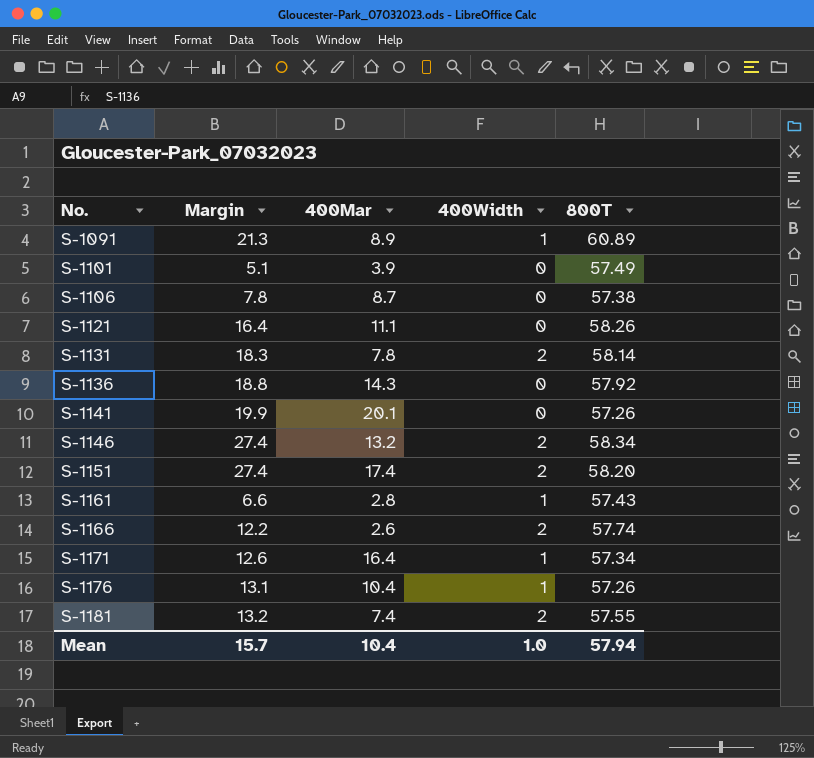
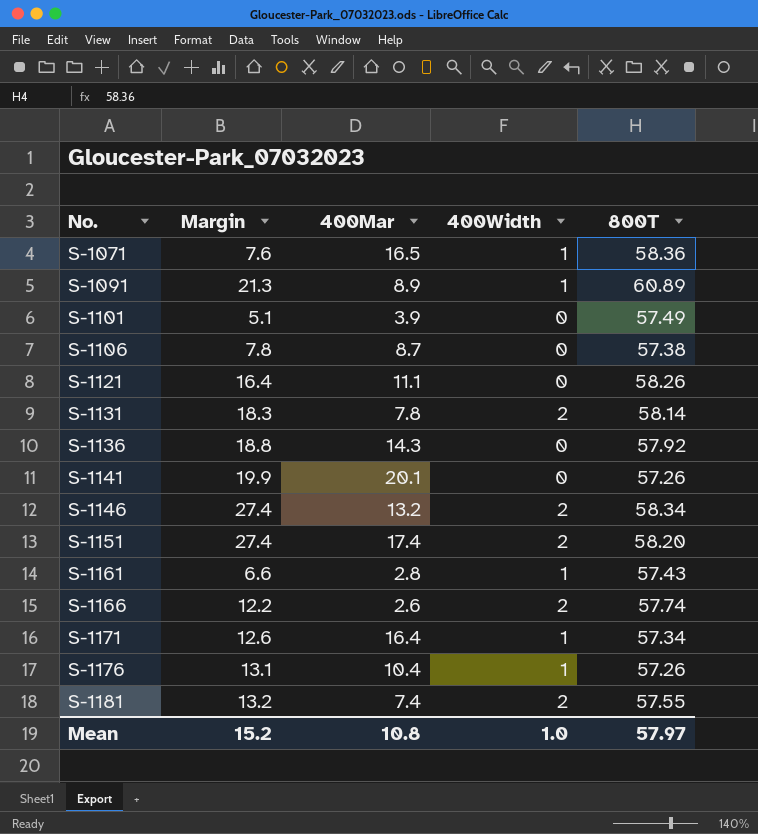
row S-1071: none -> 7.6 | 16.5 | 1 | 58.36
Mean | Margin: 15.7 -> 15.2
Mean | 400Mar: 10.4 -> 10.8
Mean | 800T: 57.94 -> 57.97

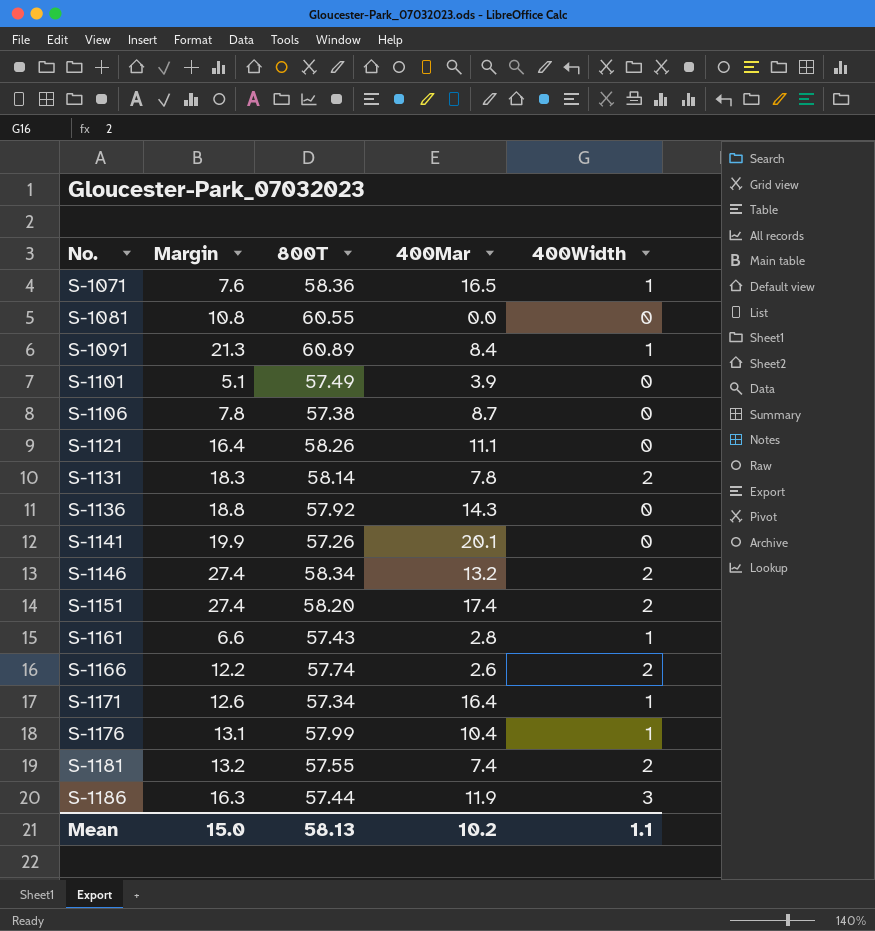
column 800T | position: 5 -> 3
row S-1081: none -> 10.8 | 60.55 | 0.0 | 0
S-1091 | 400Mar: 8.9 -> 8.4
S-1176 | 800T: 57.26 -> 57.99
row S-1186: none -> 16.3 | 57.44 | 11.9 | 3
Mean | Margin: 15.2 -> 15.0
Mean | 800T: 57.97 -> 58.13
Mean | 400Mar: 10.8 -> 10.2
Mean | 400Width: 1.0 -> 1.1

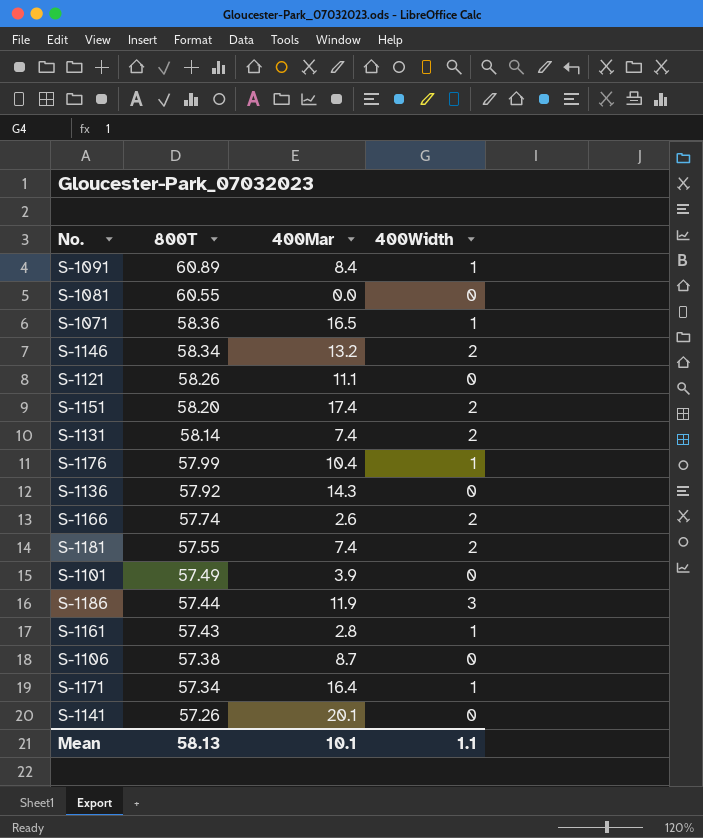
row order: No. ascending -> 800T descending
column Margin | position: 2 -> none
S-1131 | 400Mar: 7.8 -> 7.4
Mean | 400Mar: 10.2 -> 10.1

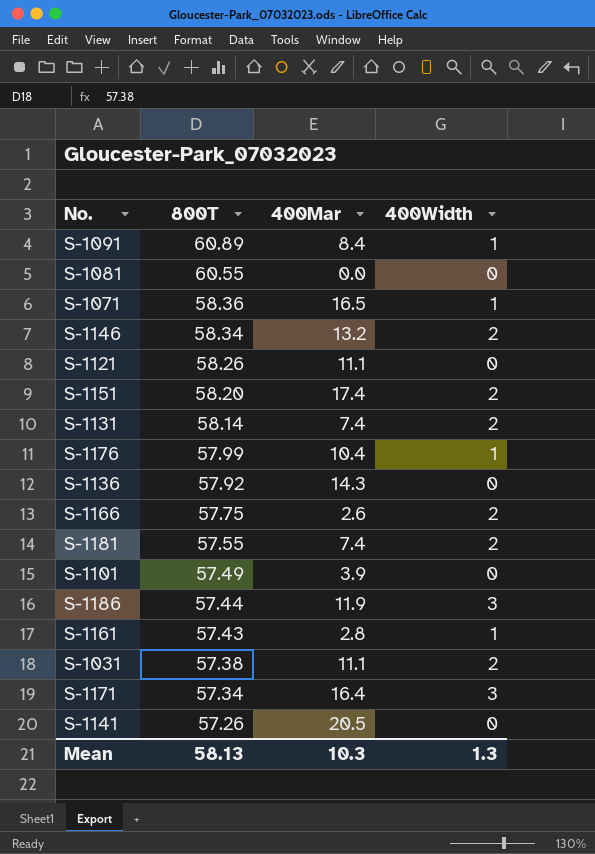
row S-1106: 57.38 | 8.7 | 0 -> none
S-1166 | 800T: 57.74 -> 57.75
row S-1031: none -> 57.38 | 11.1 | 2
S-1171 | 400Width: 1 -> 3
S-1141 | 400Mar: 20.1 -> 20.5
Mean | 400Mar: 10.1 -> 10.3
Mean | 400Width: 1.1 -> 1.3

